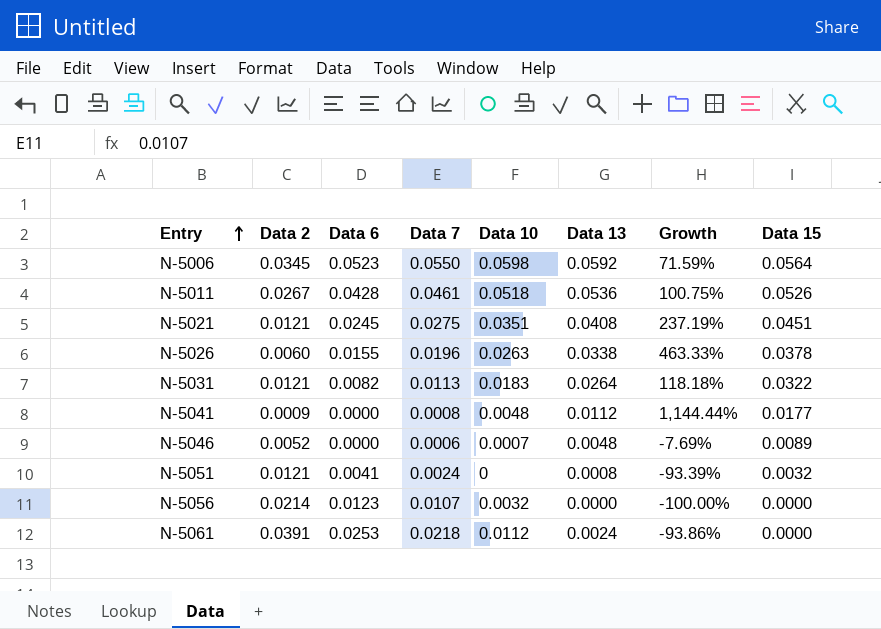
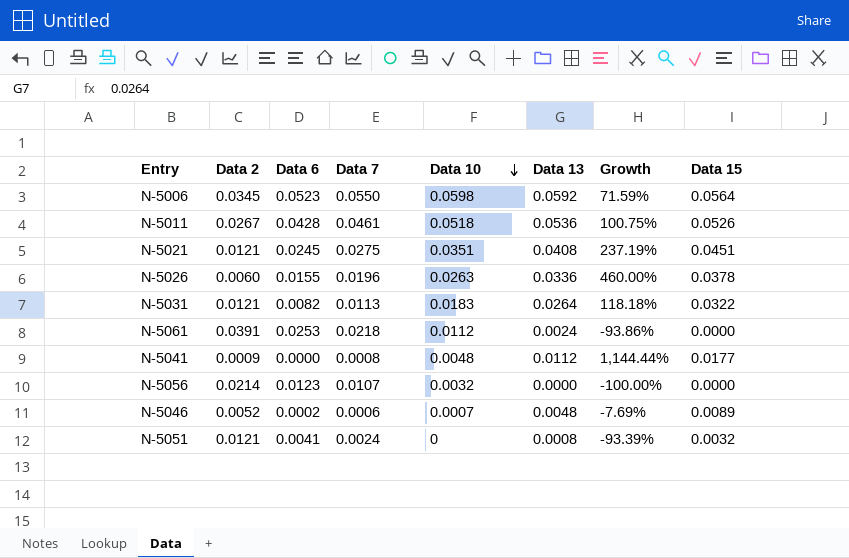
row order: Entry ascending -> Data 10 descending
N-5026 | Data 13: 0.0338 -> 0.0336
N-5026 | Growth: 463.33% -> 460.00%
N-5046 | Data 6: 0.0000 -> 0.0002

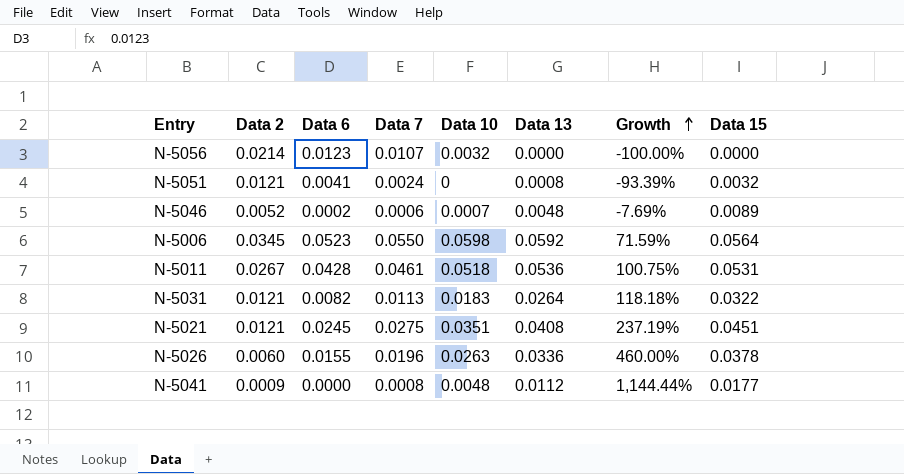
row order: Data 10 descending -> Growth ascending
row N-5061: 0.0391 | 0.0253 | 0.0218 | 0.0112 | 0.0024 | -93.86% | 0.0000 -> none
N-5011 | Data 15: 0.0526 -> 0.0531

